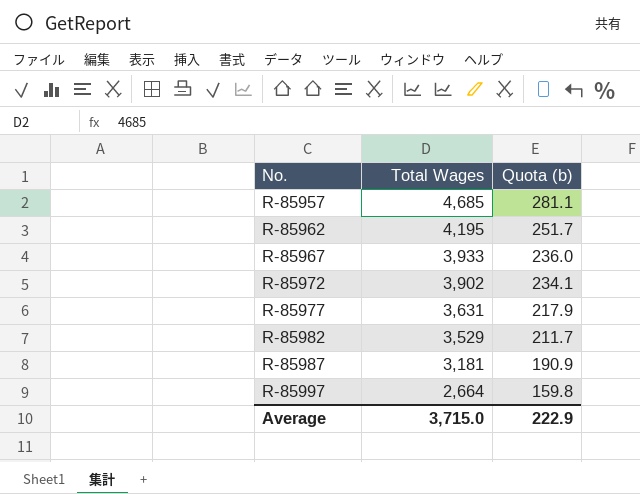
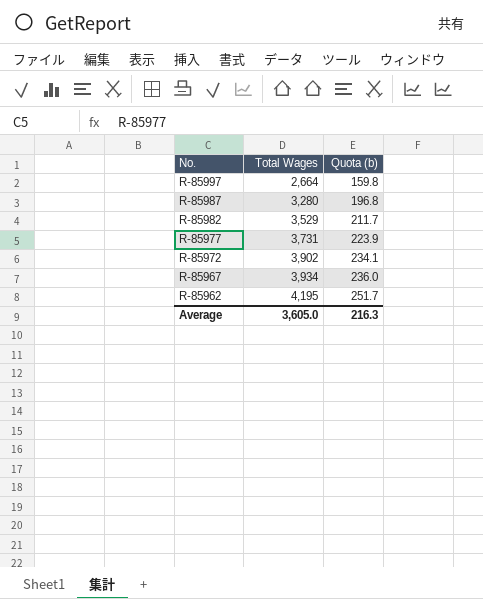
row order: No. ascending -> No. descending
row R-85957: 4,685 | 281.1 -> none
R-85987 | Total Wages: 3,181 -> 3,280
R-85987 | Quota (b): 190.9 -> 196.8
R-85977 | Total Wages: 3,631 -> 3,731
R-85977 | Quota (b): 217.9 -> 223.9
R-85967 | Total Wages: 3,933 -> 3,934
Average | Total Wages: 3,715.0 -> 3,605.0
Average | Quota (b): 222.9 -> 216.3

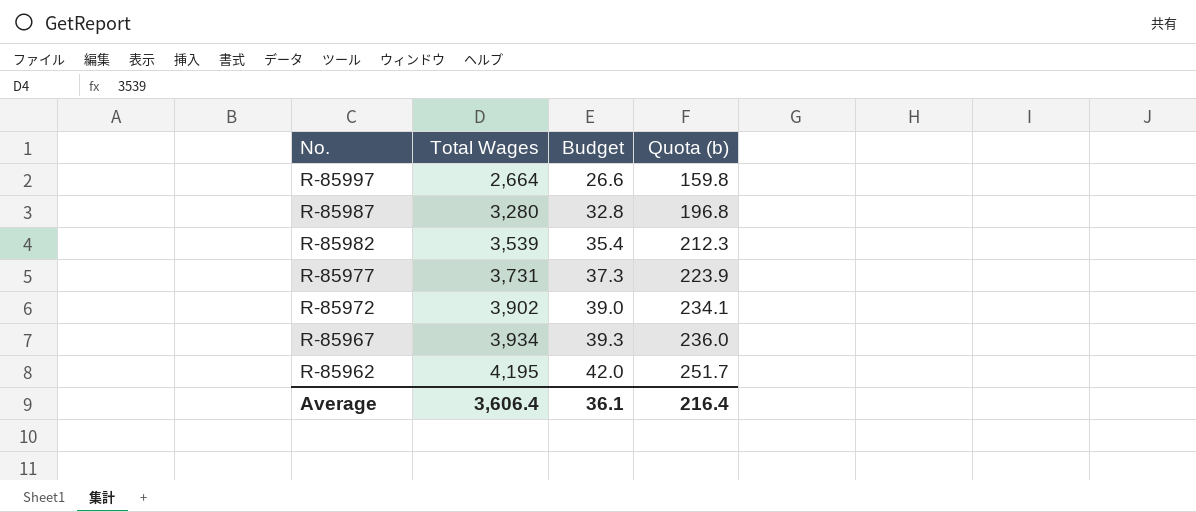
column Budget | formula: none -> [Total Wages] * 0.01
R-85982 | Total Wages: 3,529 -> 3,539
R-85982 | Quota (b): 211.7 -> 212.3
Average | Total Wages: 3,605.0 -> 3,606.4
Average | Quota (b): 216.3 -> 216.4

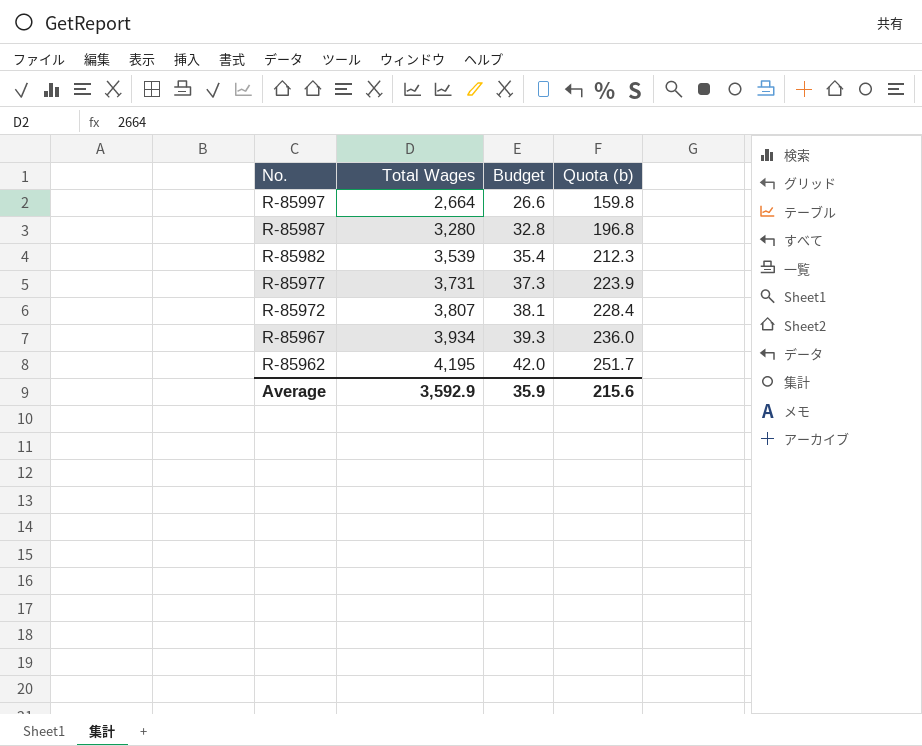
R-85972 | Total Wages: 3,902 -> 3,807
R-85972 | Budget: 39.0 -> 38.1
R-85972 | Quota (b): 234.1 -> 228.4
Average | Total Wages: 3,606.4 -> 3,592.9
Average | Budget: 36.1 -> 35.9
Average | Quota (b): 216.4 -> 215.6

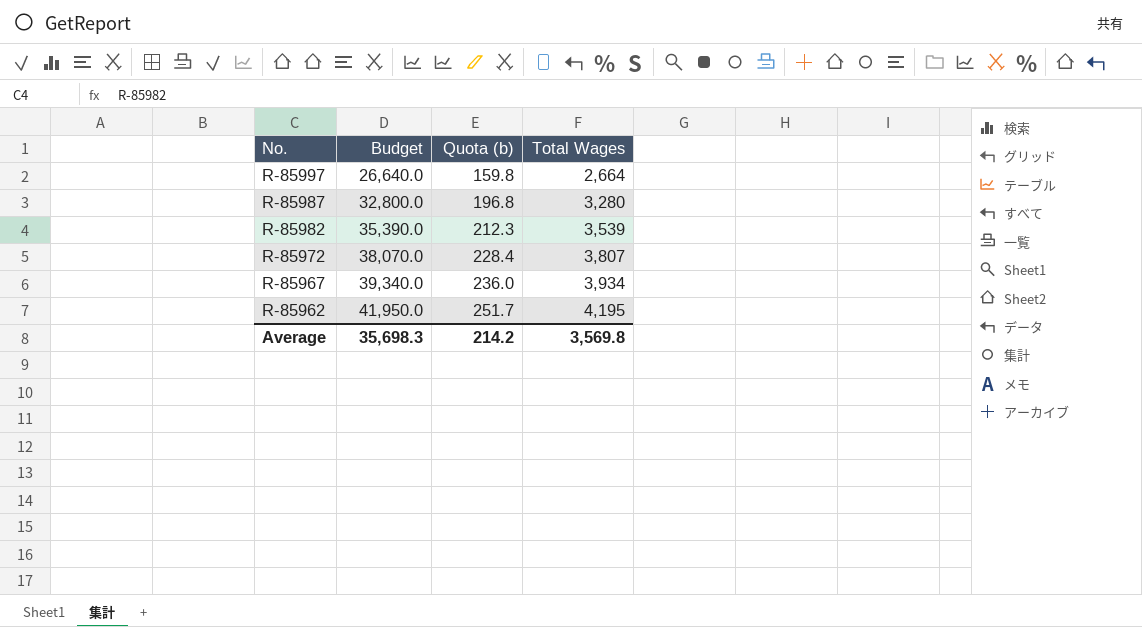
column Budget | formula: [Total Wages] * 0.01 -> [Total Wages] * 10
column Total Wages | position: 2 -> 4
row R-85977: 3,731 | 37.3 | 223.9 -> none
Average | Budget: 35.9 -> 35,698.3
Average | Quota (b): 215.6 -> 214.2
Average | Total Wages: 3,592.9 -> 3,569.8

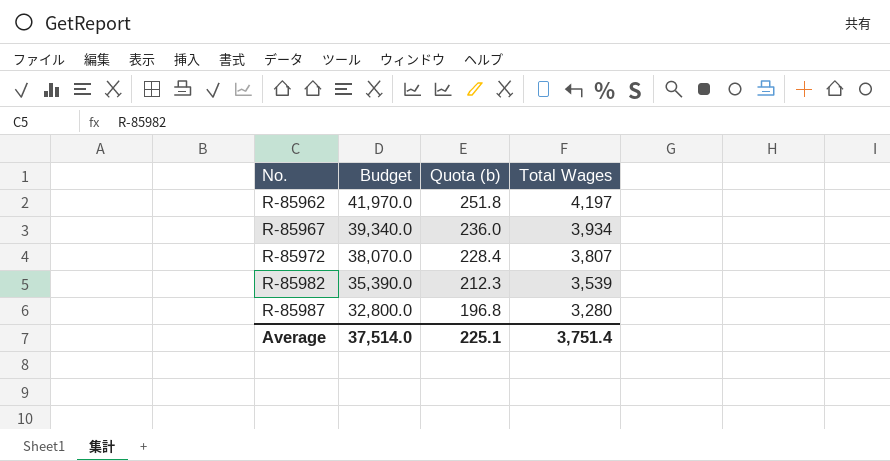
row order: No. descending -> No. ascending
row R-85997: 26,640.0 | 159.8 | 2,664 -> none
R-85962 | Budget: 41,950.0 -> 41,970.0
R-85962 | Quota (b): 251.7 -> 251.8
R-85962 | Total Wages: 4,195 -> 4,197
Average | Budget: 35,698.3 -> 37,514.0
Average | Quota (b): 214.2 -> 225.1
Average | Total Wages: 3,569.8 -> 3,751.4

